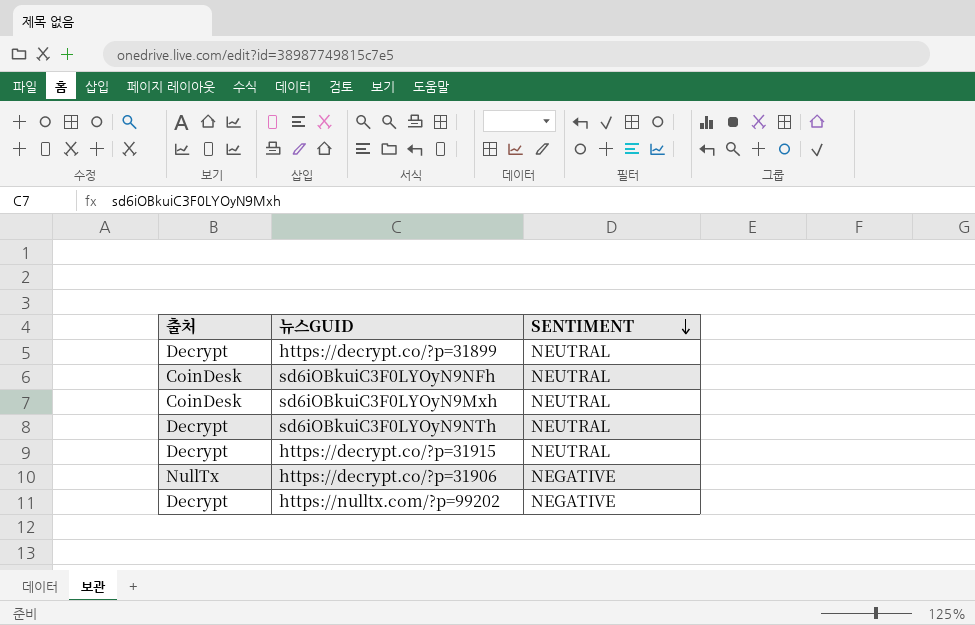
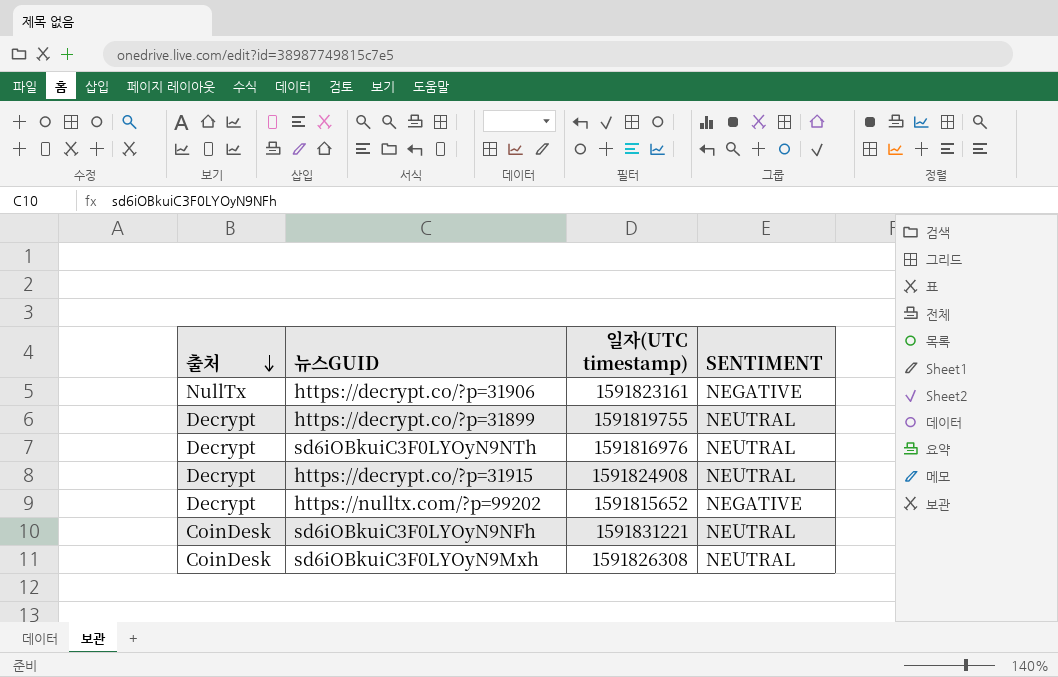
row order: SENTIMENT descending -> 출처 descending
column 일자(UTC timestamp) | position: none -> 3

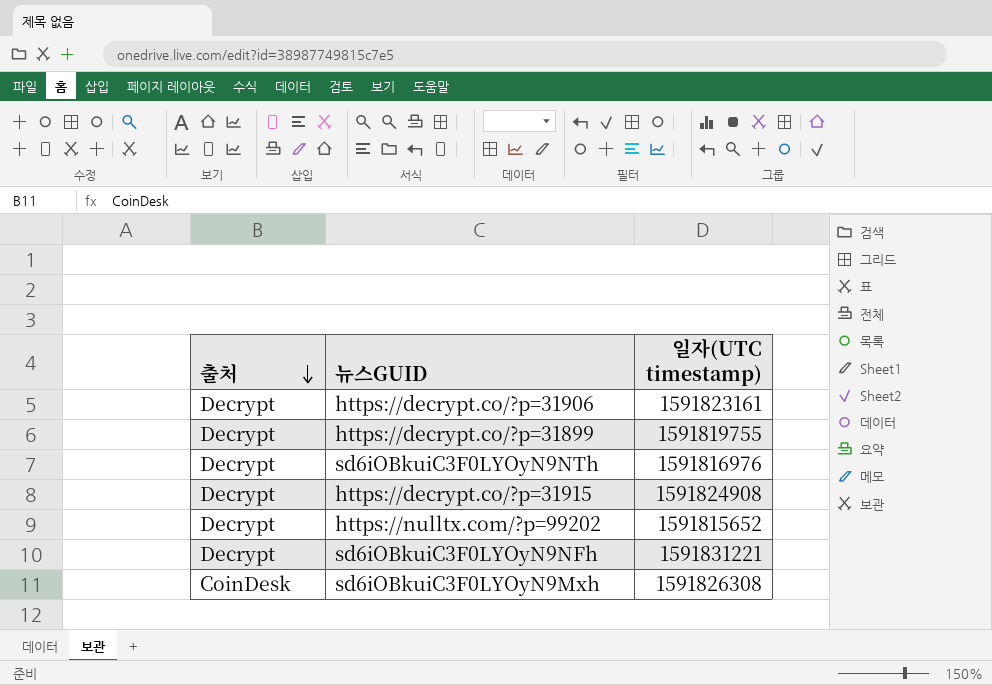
column SENTIMENT | position: 4 -> none
https://decrypt.co/?p=31906 | 출처: NullTx -> Decrypt
sd6iOBkuiC3F0LYOyN9NFh | 출처: CoinDesk -> Decrypt

